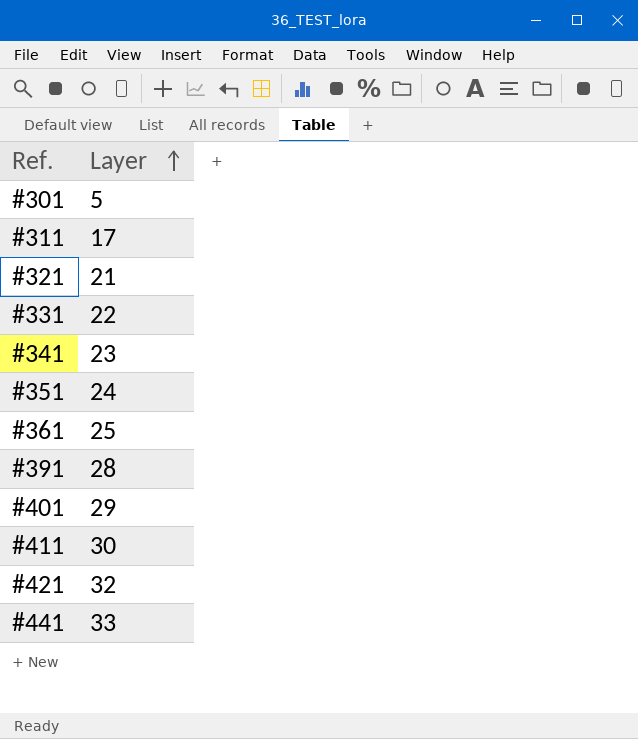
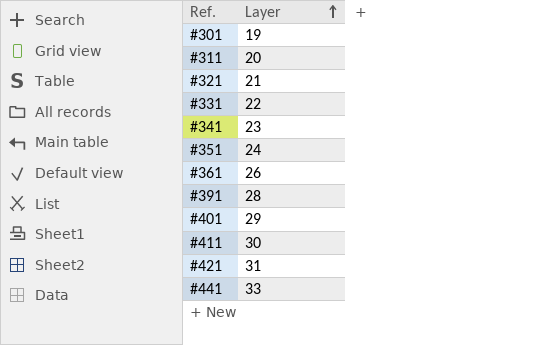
#301 | Layer: 5 -> 19
#311 | Layer: 17 -> 20
#361 | Layer: 25 -> 26
#421 | Layer: 32 -> 31

